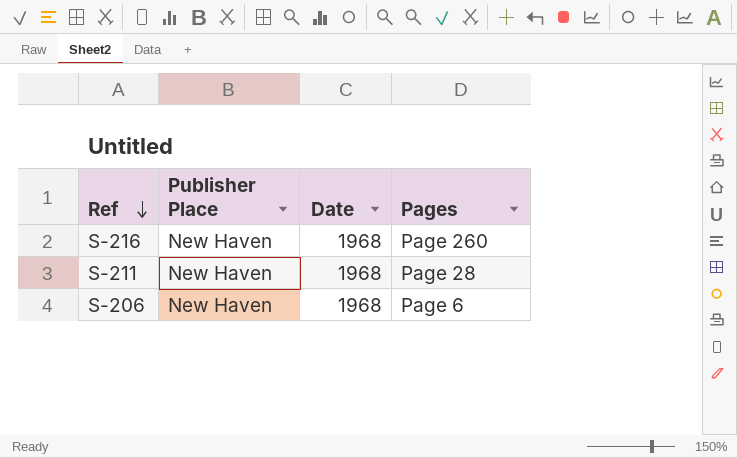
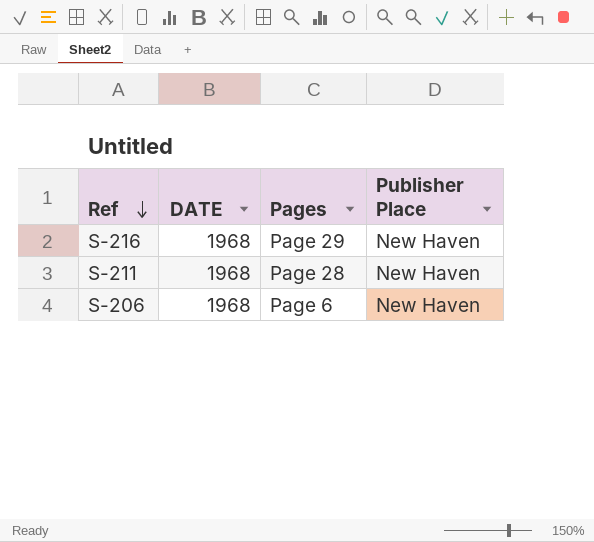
column name: Date -> DATE
column Publisher Place | position: 2 -> 4
S-216 | Pages: Page 260 -> Page 29

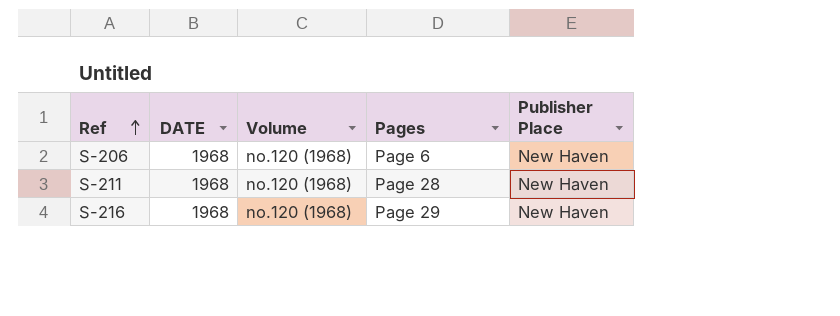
row order: Ref descending -> Ref ascending
column Volume | position: none -> 3

